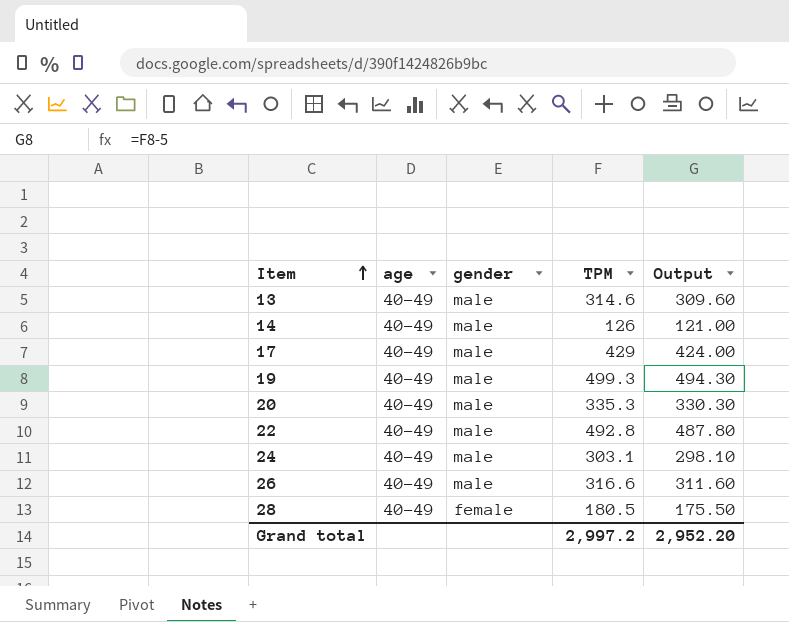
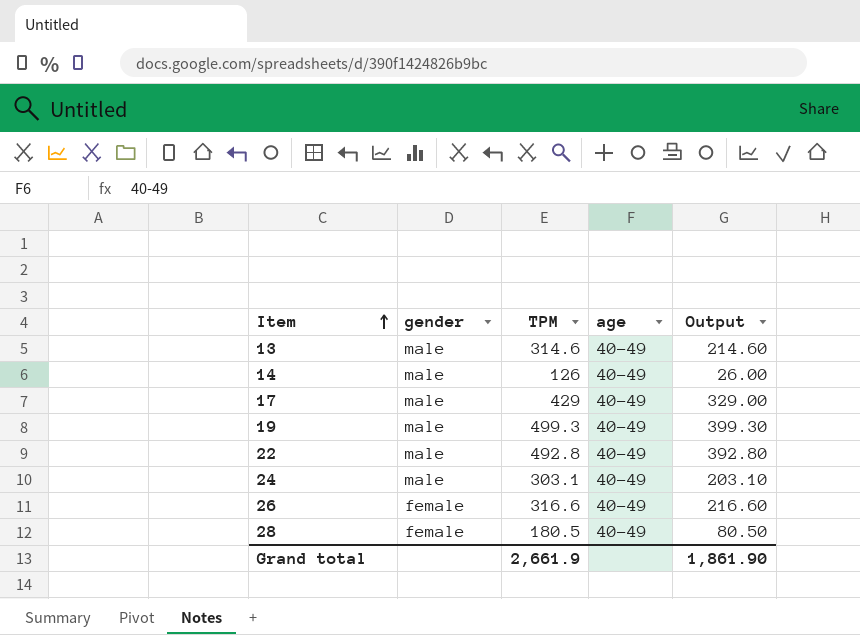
column age | position: 2 -> 4
column Output | formula: [TPM] - 5 -> [TPM] - 100
row 20: 40-49 | male | 335.3 | 330.30 -> none
26 | gender: male -> female
Grand total | TPM: 2,997.2 -> 2,661.9
Grand total | Output: 2,952.20 -> 1,861.90

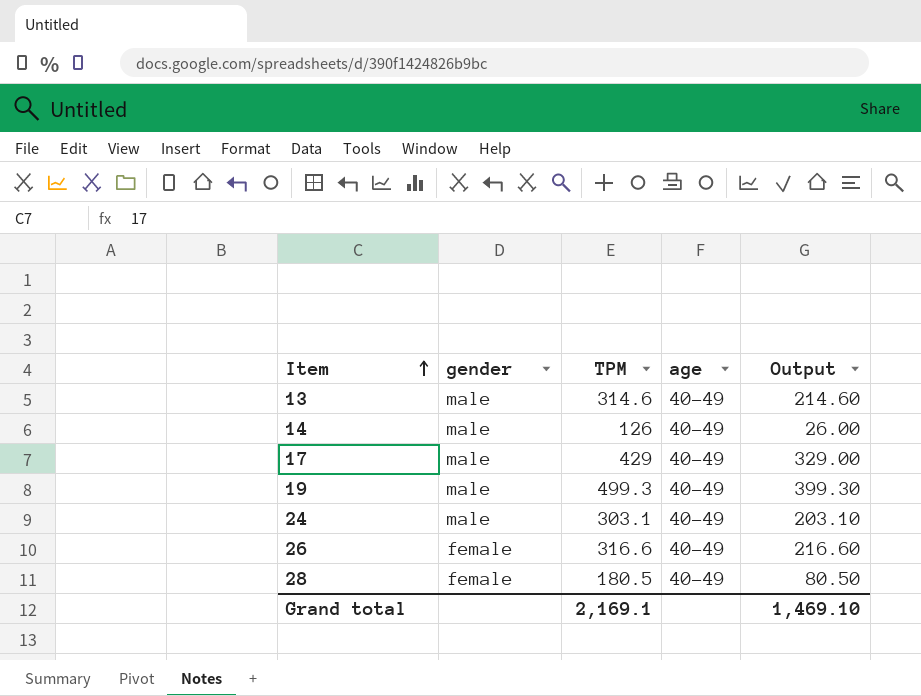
row 22: male | 492.8 | 40-49 | 392.80 -> none
Grand total | TPM: 2,661.9 -> 2,169.1
Grand total | Output: 1,861.90 -> 1,469.10

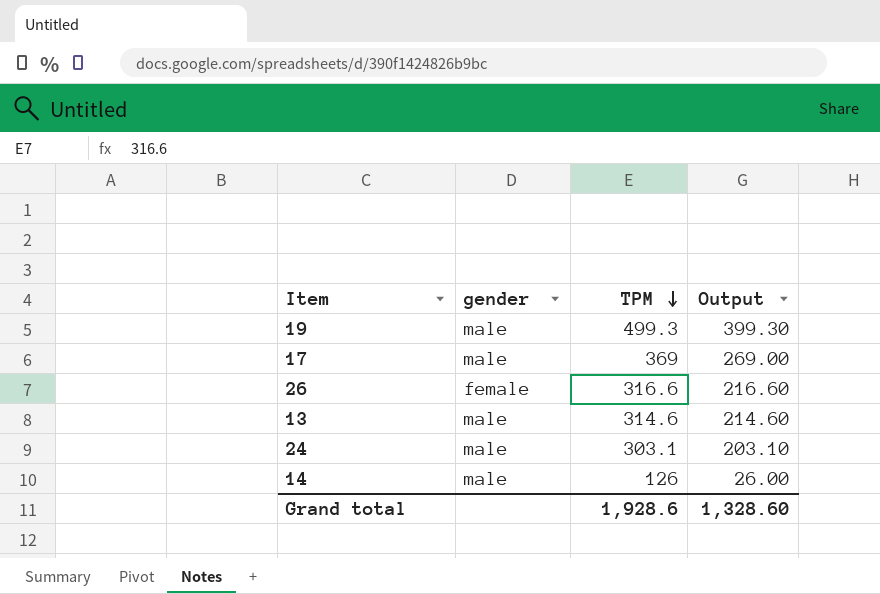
row order: Item ascending -> TPM descending
column age | position: 4 -> none
row 28: female | 180.5 | 40-49 | 80.50 -> none
17 | TPM: 429 -> 369
17 | Output: 329.00 -> 269.00
Grand total | TPM: 2,169.1 -> 1,928.6
Grand total | Output: 1,469.10 -> 1,328.60

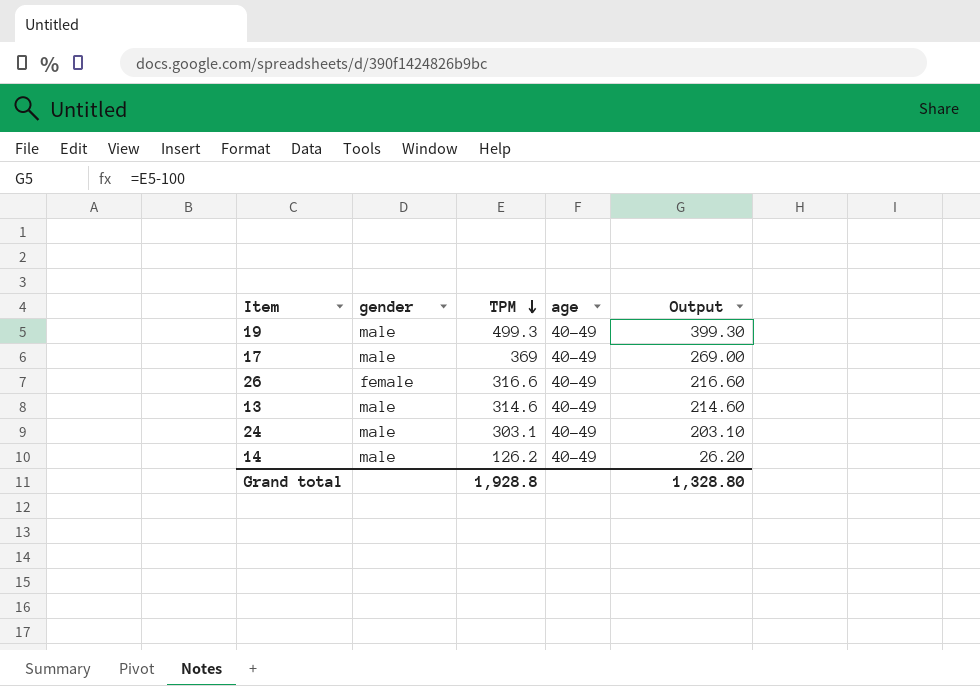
column age | position: none -> 4
14 | TPM: 126 -> 126.2
14 | Output: 26.00 -> 26.20
Grand total | TPM: 1,928.6 -> 1,928.8
Grand total | Output: 1,328.60 -> 1,328.80

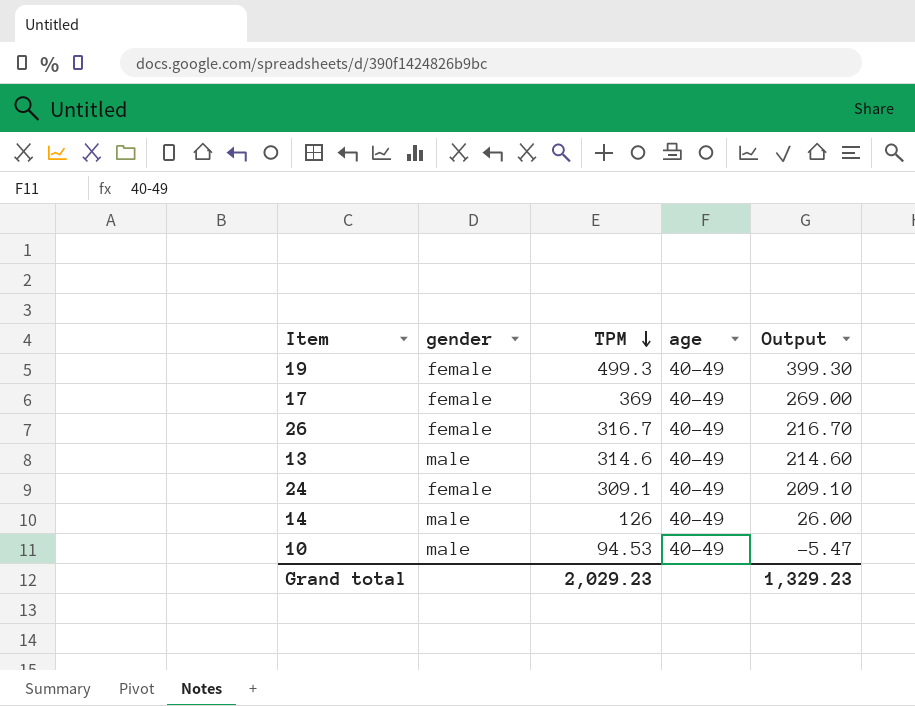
19 | gender: male -> female
17 | gender: male -> female
26 | TPM: 316.6 -> 316.7
26 | Output: 216.60 -> 216.70
24 | gender: male -> female
24 | TPM: 303.1 -> 309.1
24 | Output: 203.10 -> 209.10
14 | TPM: 126.2 -> 126
14 | Output: 26.20 -> 26.00
row 10: none -> male | 94.53 | 40-49 | -5.47
Grand total | TPM: 1,928.8 -> 2,029.23
Grand total | Output: 1,328.80 -> 1,329.23

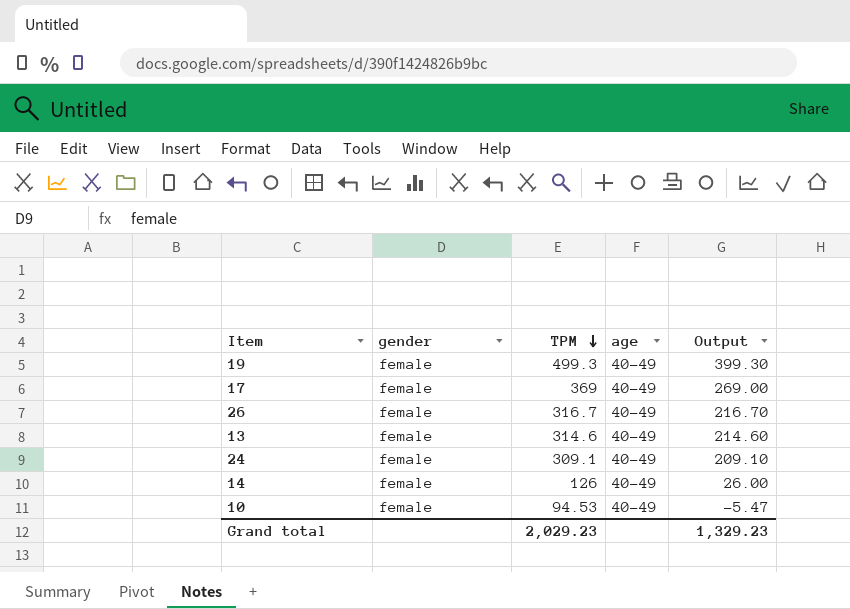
13 | gender: male -> female
14 | gender: male -> female
10 | gender: male -> female

